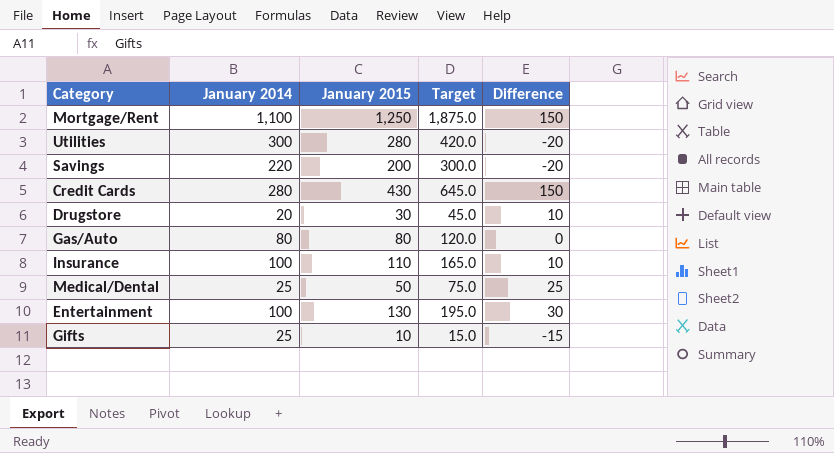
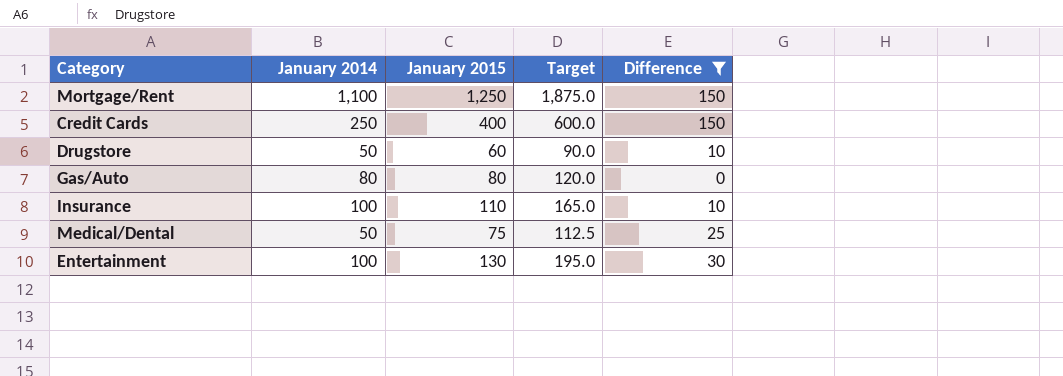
filter: none -> Difference >= 0
Credit Cards | January 2014: 280 -> 250
Credit Cards | January 2015: 430 -> 400
Credit Cards | Target: 645.0 -> 600.0
Drugstore | January 2014: 20 -> 50
Drugstore | January 2015: 30 -> 60
Drugstore | Target: 45.0 -> 90.0
Medical/Dental | January 2014: 25 -> 50
Medical/Dental | January 2015: 50 -> 75
Medical/Dental | Target: 75.0 -> 112.5

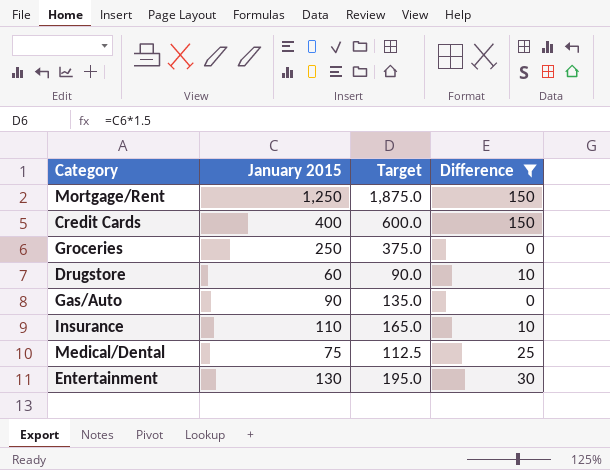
column January 2014 | formula: [January 2015] - [Difference] -> none
row Groceries: none -> 250 | 375.0 | 0
Gas/Auto | January 2015: 80 -> 90
Gas/Auto | Target: 120.0 -> 135.0

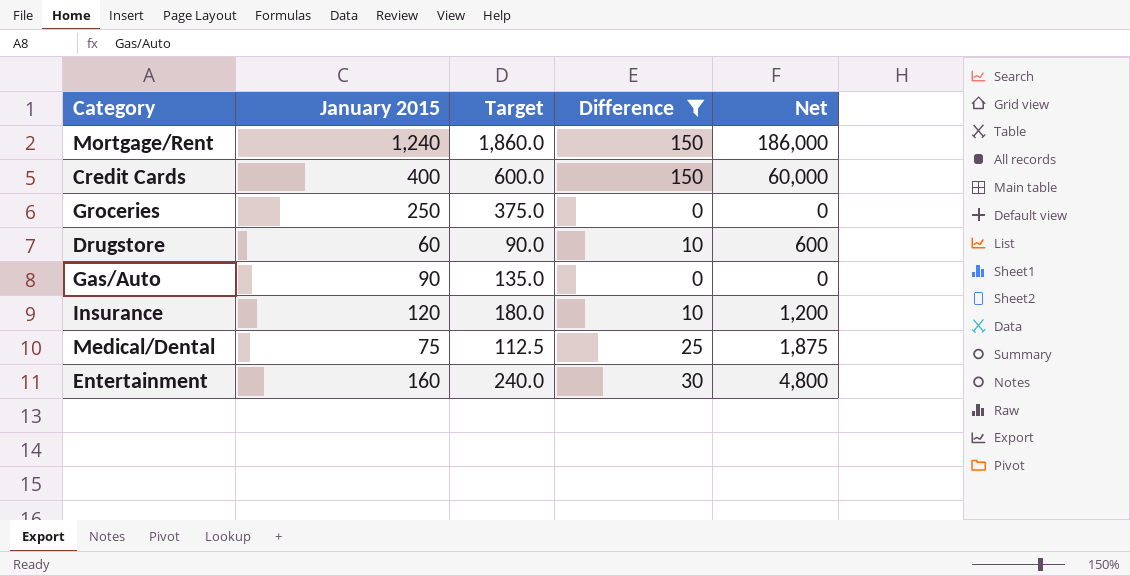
column Net | formula: none -> [January 2015] * [Difference]
Mortgage/Rent | January 2015: 1,250 -> 1,240
Mortgage/Rent | Target: 1,875.0 -> 1,860.0
Insurance | January 2015: 110 -> 120
Insurance | Target: 165.0 -> 180.0
Entertainment | January 2015: 130 -> 160
Entertainment | Target: 195.0 -> 240.0

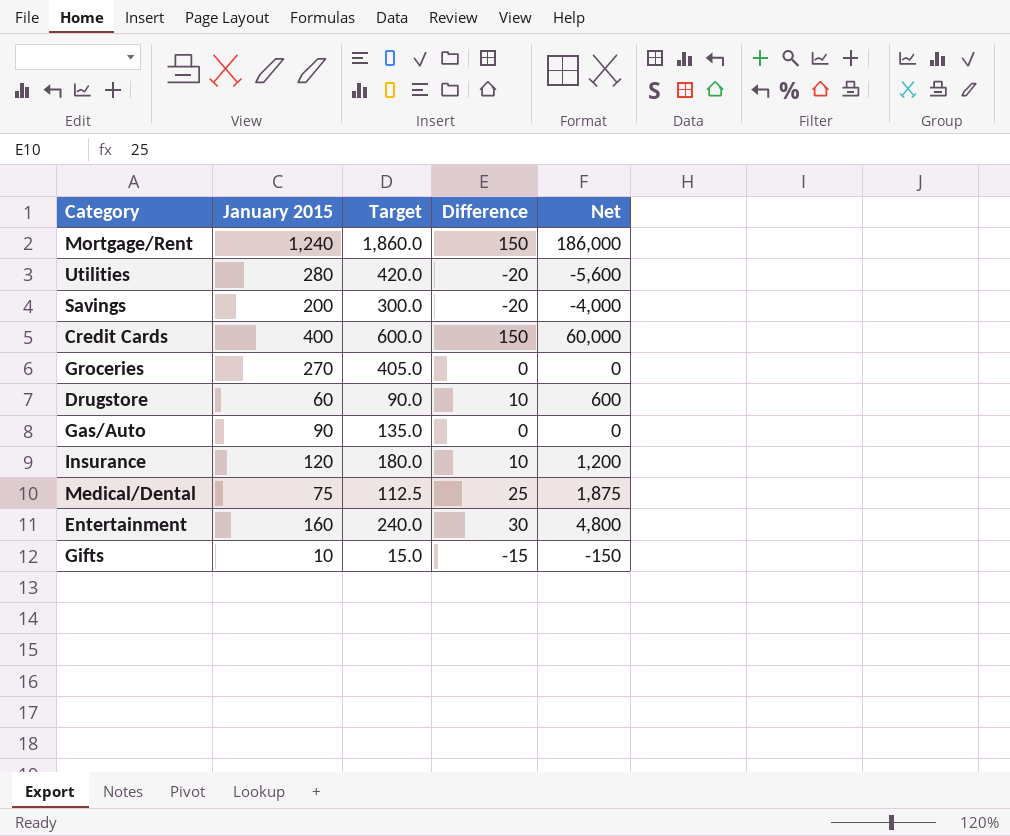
filter: Difference >= 0 -> none
Groceries | January 2015: 250 -> 270
Groceries | Target: 375.0 -> 405.0

